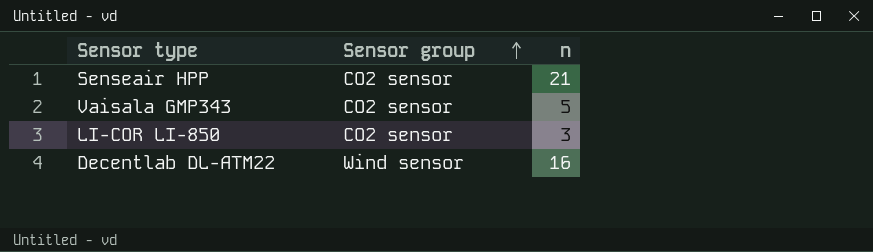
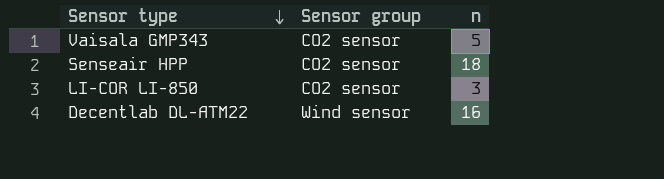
row order: Sensor group ascending -> Sensor type descending
Senseair HPP | n: 21 -> 18

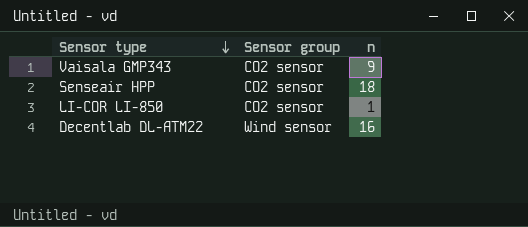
Vaisala GMP343 | n: 5 -> 9
LI-COR LI-850 | n: 3 -> 1

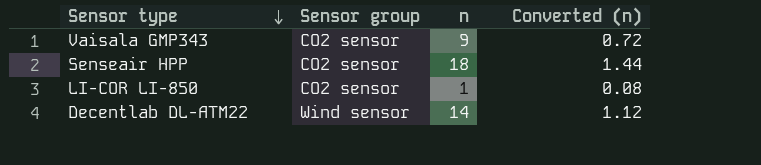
column Converted (n) | formula: none -> [n] * 0.08
Decentlab DL-ATM22 | n: 16 -> 14

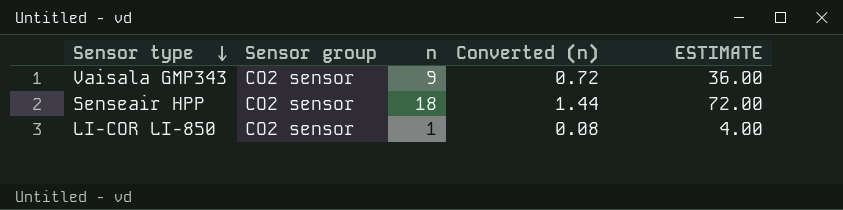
column ESTIMATE | formula: none -> [n] * 4
row Decentlab DL-ATM22: Wind sensor | 14 | 1.12 -> none

